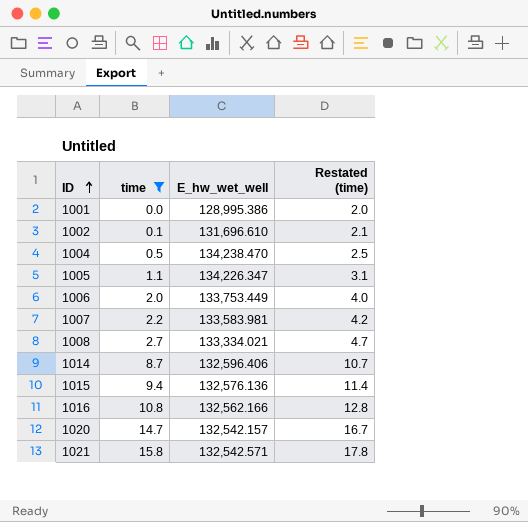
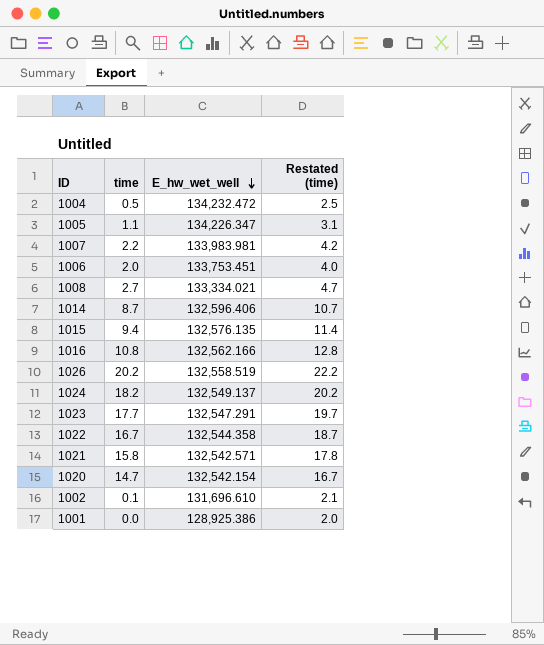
filter: time <= 15.8 -> none
row order: ID ascending -> E_hw_wet_well descending
1004 | E_hw_wet_well: 134,238.470 -> 134,232.472
1007 | E_hw_wet_well: 133,583.981 -> 133,983.981
1006 | E_hw_wet_well: 133,753.449 -> 133,753.451
1015 | E_hw_wet_well: 132,576.136 -> 132,576.135
1020 | E_hw_wet_well: 132,542.157 -> 132,542.154
1001 | E_hw_wet_well: 128,995.386 -> 128,925.386

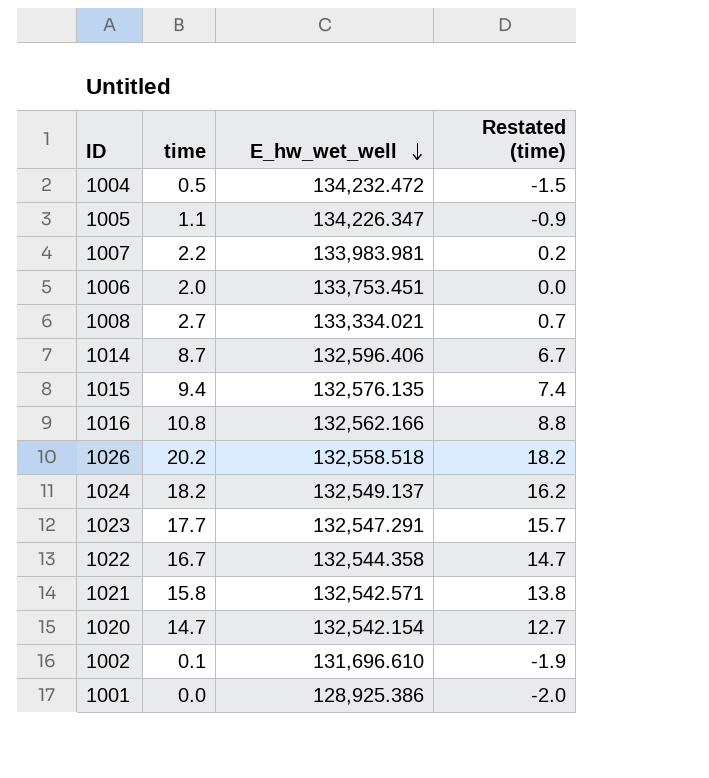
column Restated (time) | formula: [time] + 2 -> [time] - 2
1026 | E_hw_wet_well: 132,558.519 -> 132,558.518

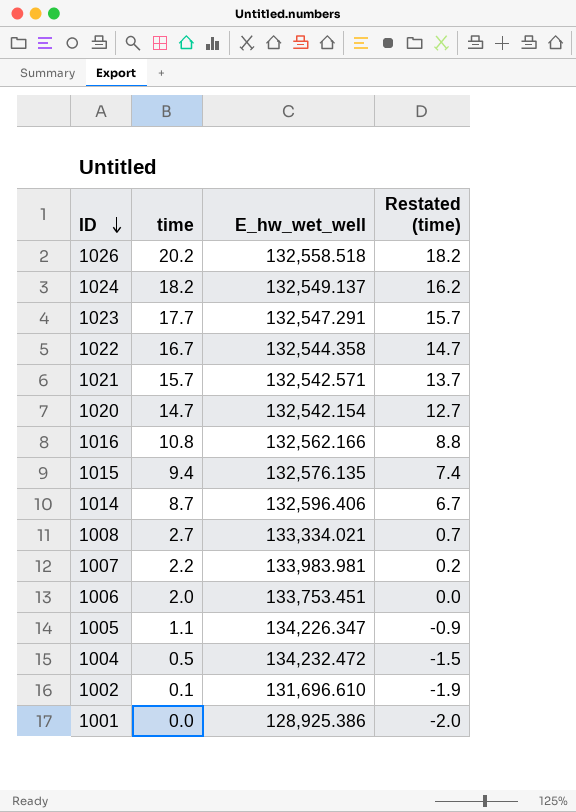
row order: E_hw_wet_well descending -> ID descending
1021 | time: 15.8 -> 15.7
1021 | Restated (time): 13.8 -> 13.7

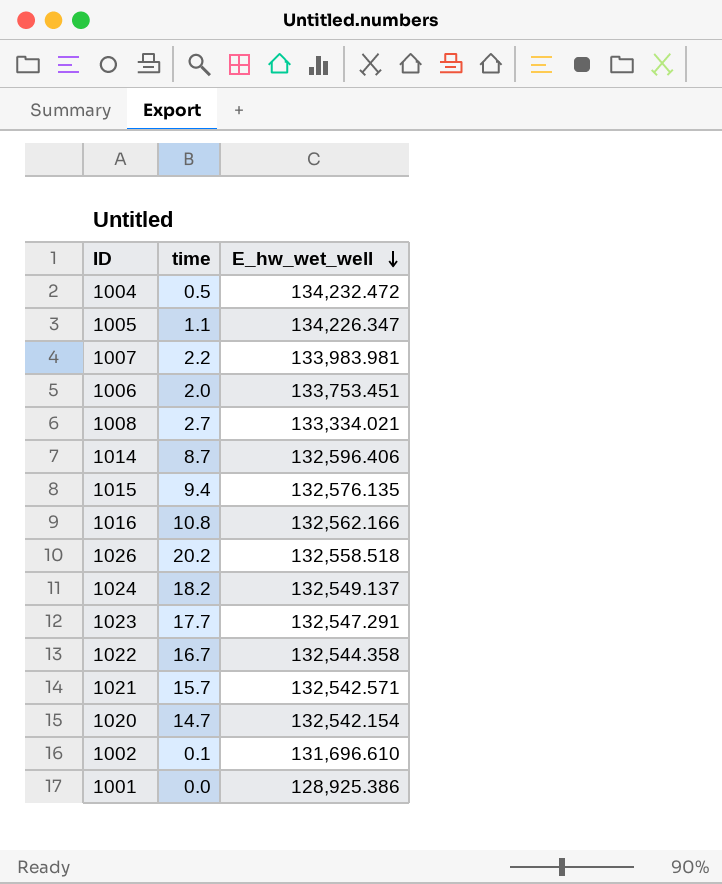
row order: ID descending -> E_hw_wet_well descending
column Restated (time) | formula: [time] - 2 -> none

